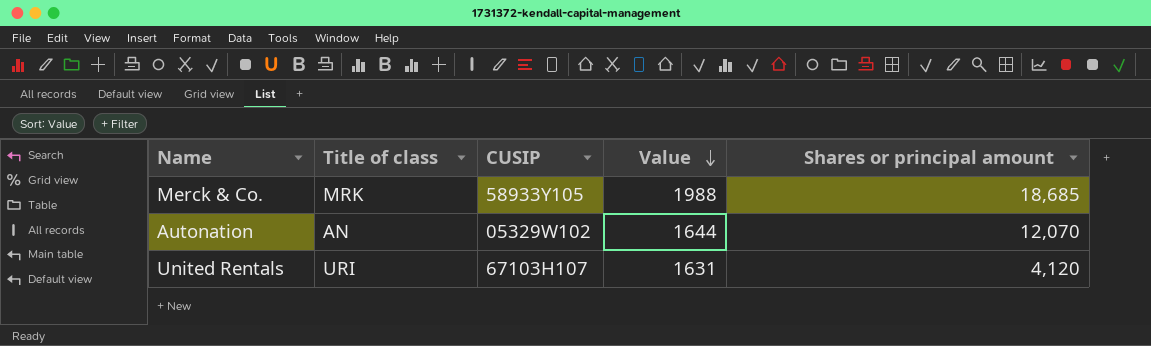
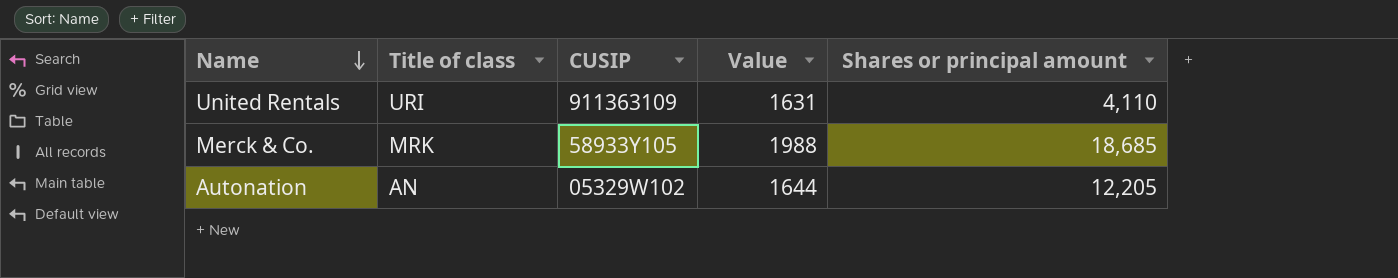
row order: Value descending -> Name descending
United Rentals | CUSIP: 67103H107 -> 911363109
United Rentals | Shares or principal amount: 4,120 -> 4,110
Autonation | Shares or principal amount: 12,070 -> 12,205

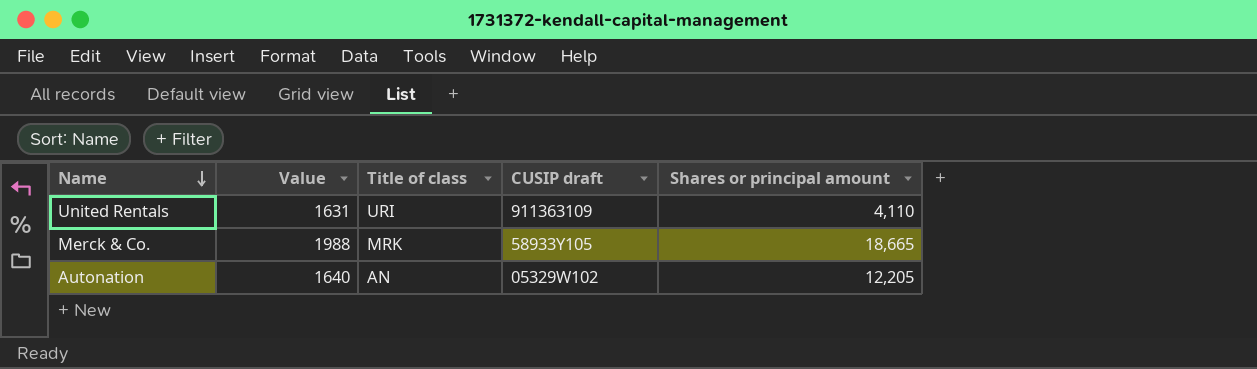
column Value | position: 4 -> 2
column name: CUSIP -> CUSIP draft
Merck & Co. | Shares or principal amount: 18,685 -> 18,665
Autonation | Value: 1644 -> 1640

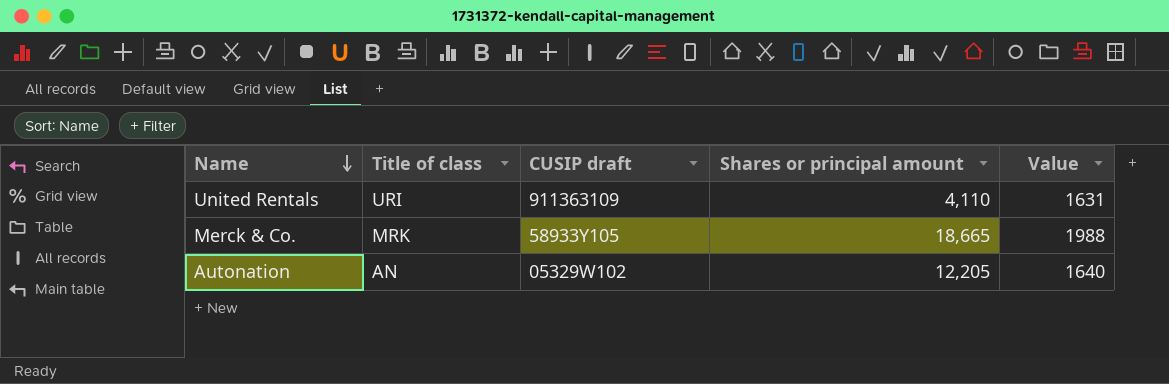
column Value | position: 2 -> 5

